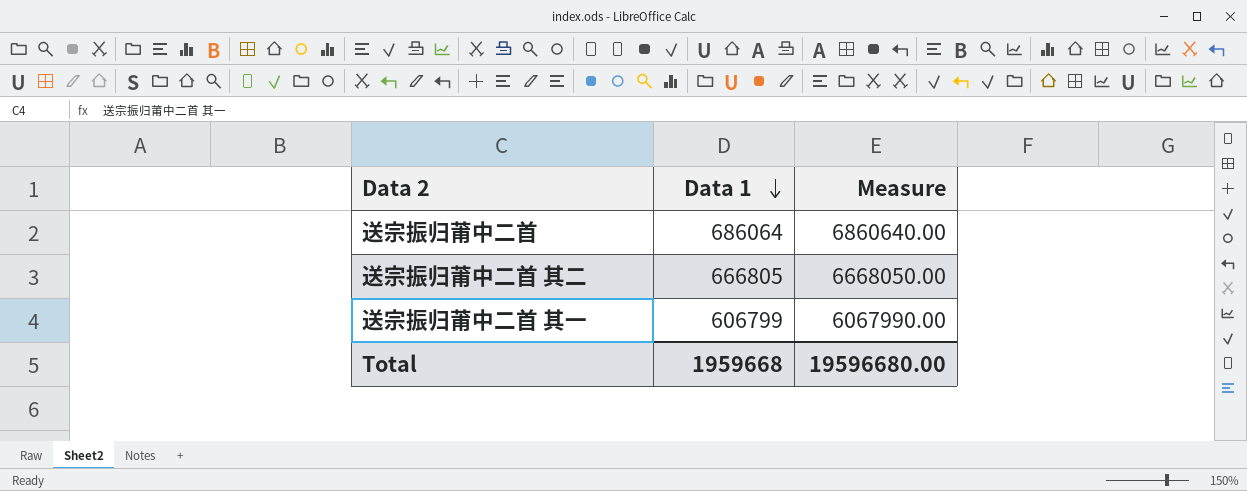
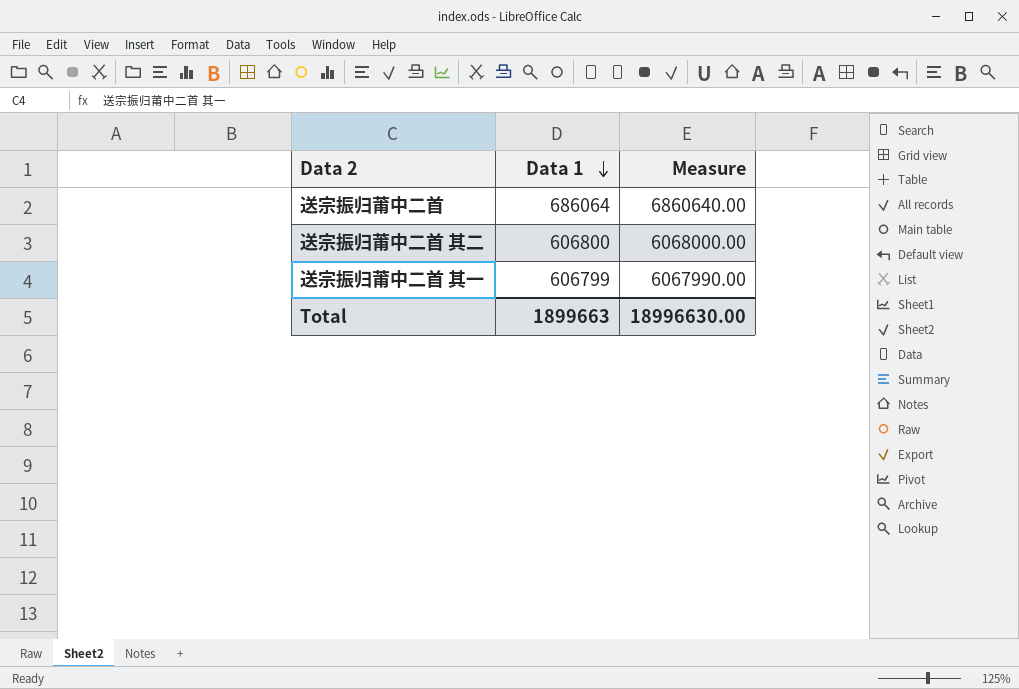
送宗振归莆中二首 其二 | Data 1: 666805 -> 606800
送宗振归莆中二首 其二 | Measure: 6668050.00 -> 6068000.00
Total | Data 1: 1959668 -> 1899663
Total | Measure: 19596680.00 -> 18996630.00

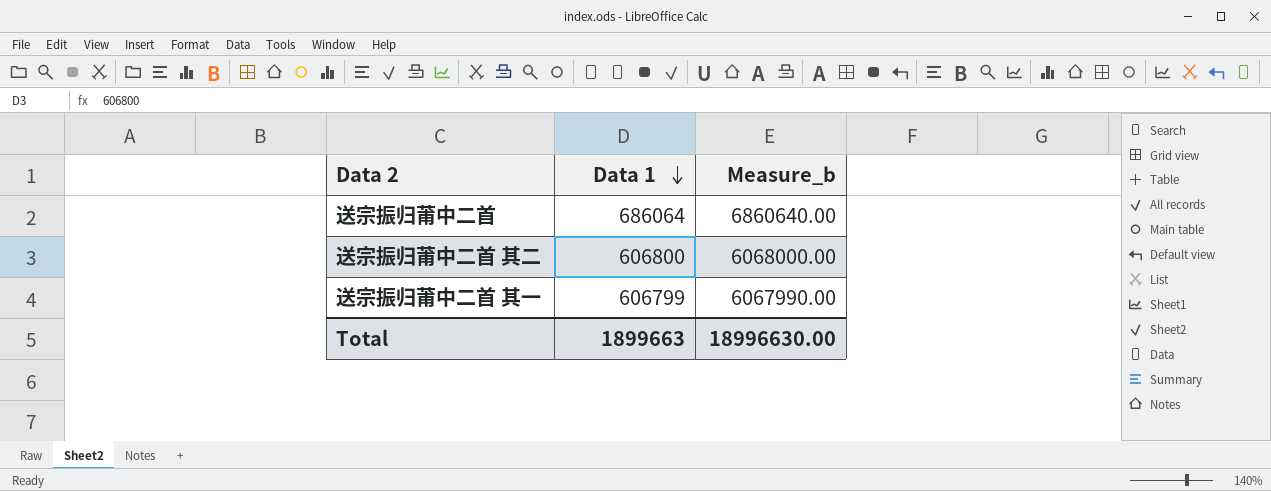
column name: Measure -> Measure_b

